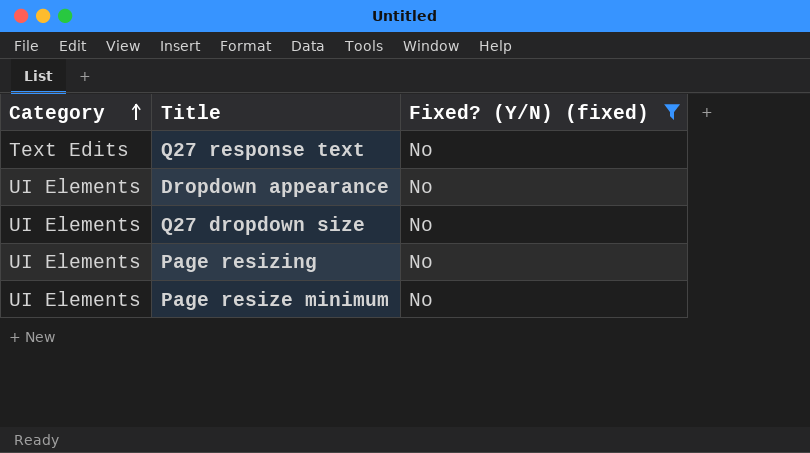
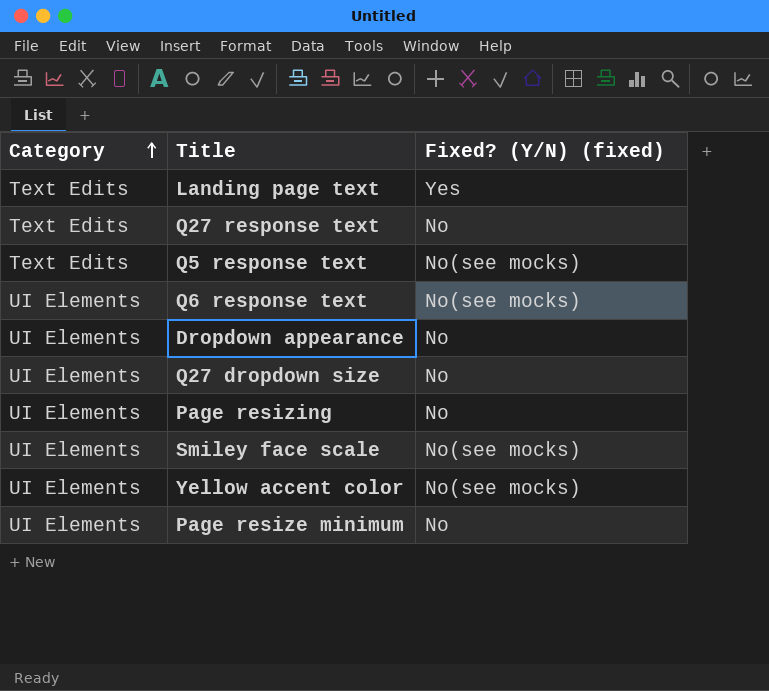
filter: Fixed? (Y/N) (fixed) = No -> none

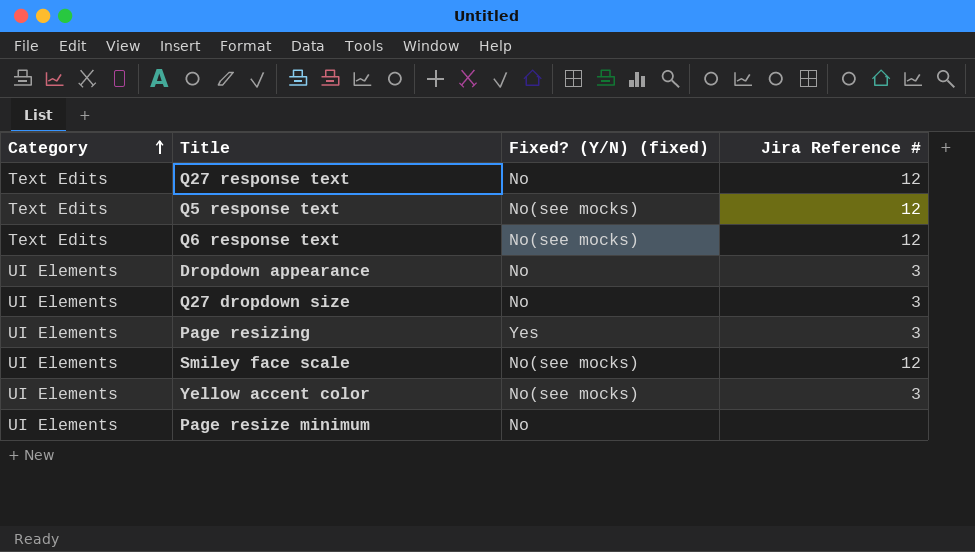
column Jira Reference # | position: none -> 4
row Landing page text: Text Edits | Yes -> none
Q6 response text | Category: UI Elements -> Text Edits
Page resizing | Fixed? (Y/N) (fixed): No -> Yes

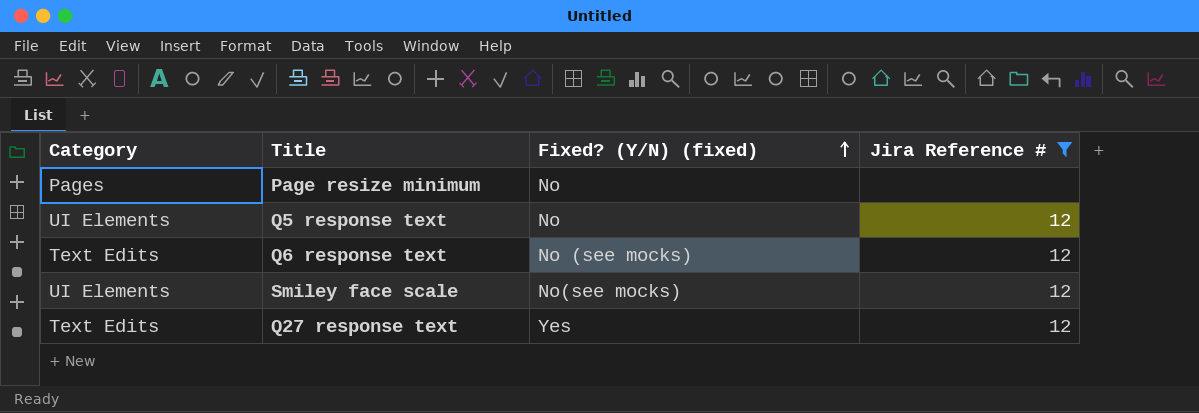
filter: none -> Jira Reference # != 3
row order: Category ascending -> Fixed? (Y/N) (fixed) ascending
Page resize minimum | Category: UI Elements -> Pages
Q5 response text | Category: Text Edits -> UI Elements
Q5 response text | Fixed? (Y/N) (fixed): No(see mocks) -> No
Q6 response text | Fixed? (Y/N) (fixed): No(see mocks) -> No (see mocks)
Q27 response text | Fixed? (Y/N) (fixed): No -> Yes

